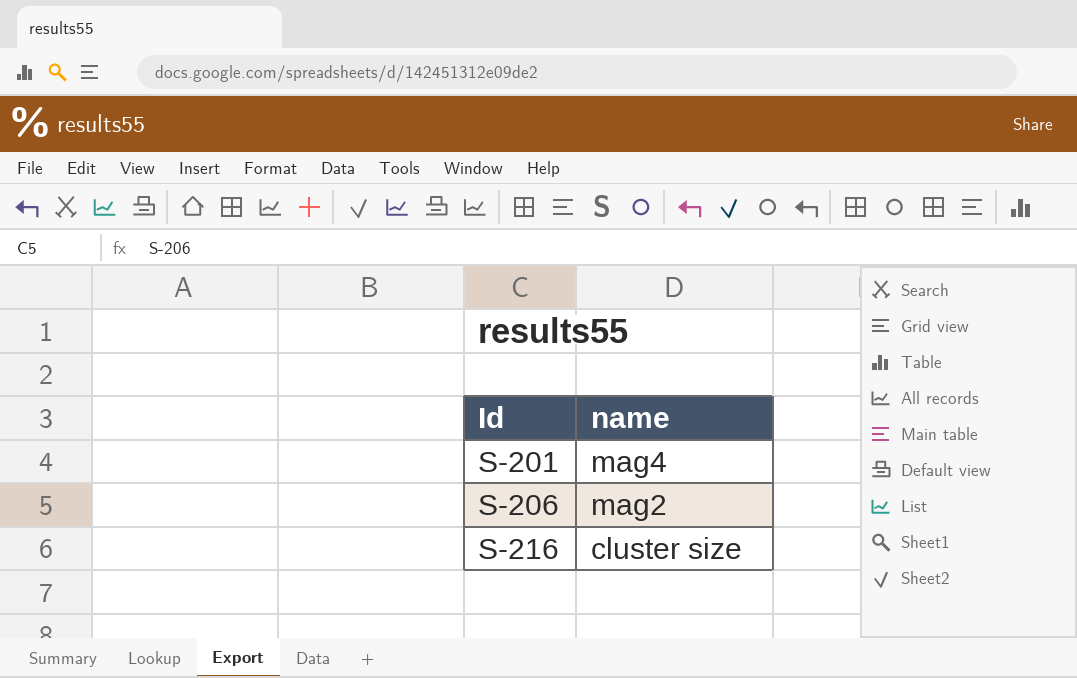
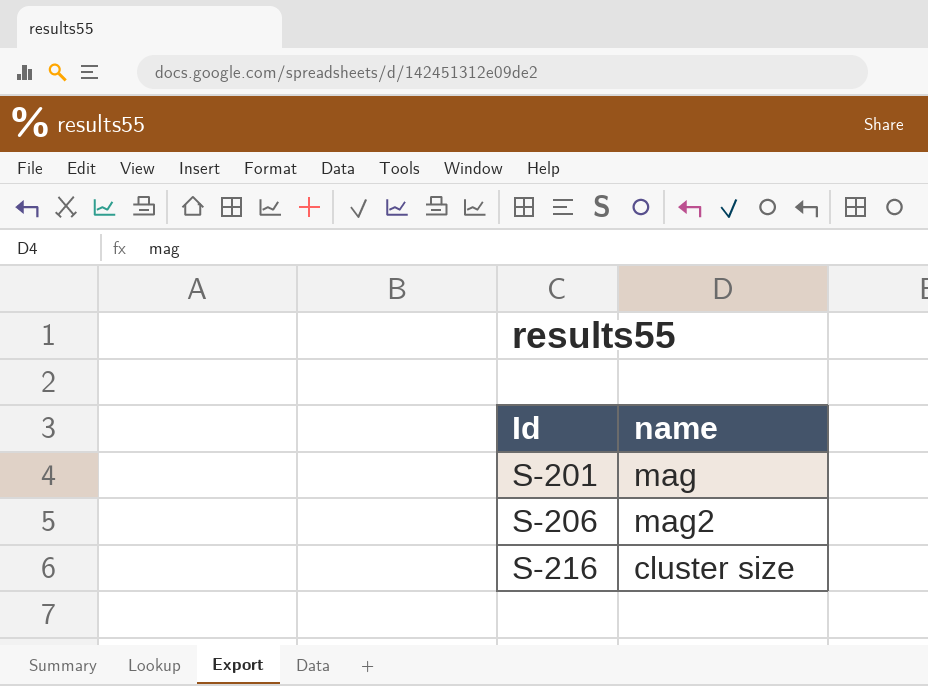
S-201 | name: mag4 -> mag

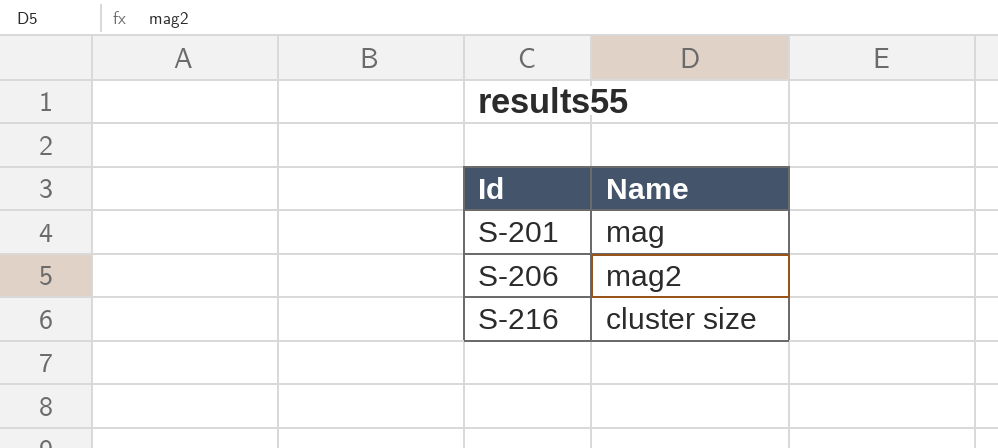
column name: name -> Name

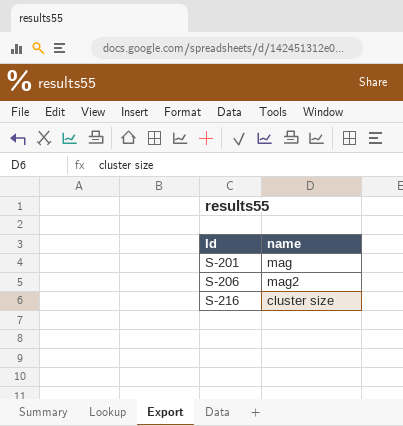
column name: Name -> name

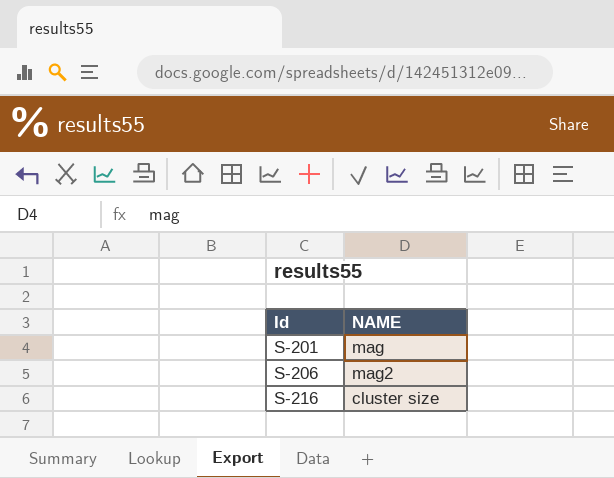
column name: name -> NAME

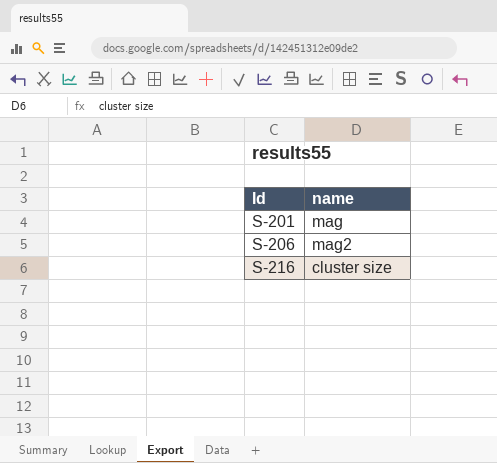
column name: NAME -> name

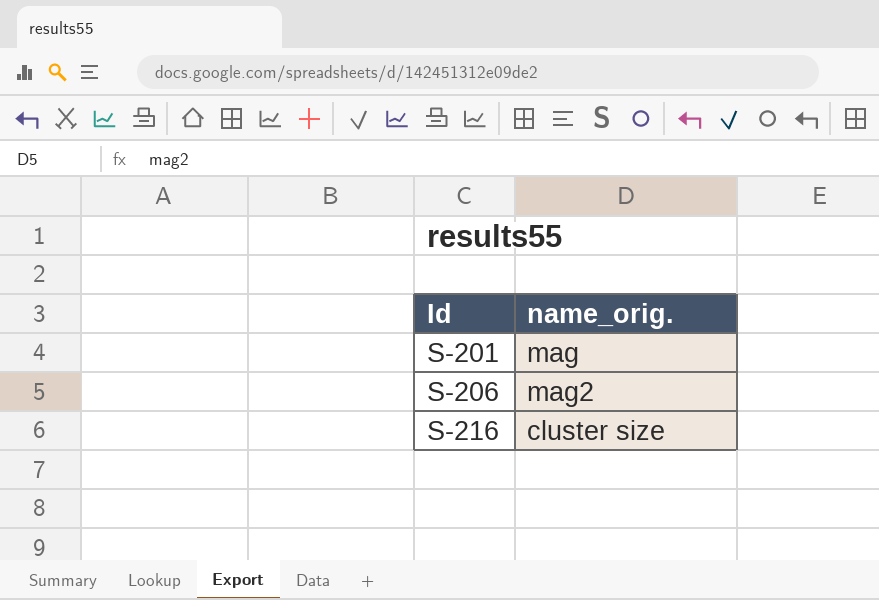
column name: name -> name_orig.

